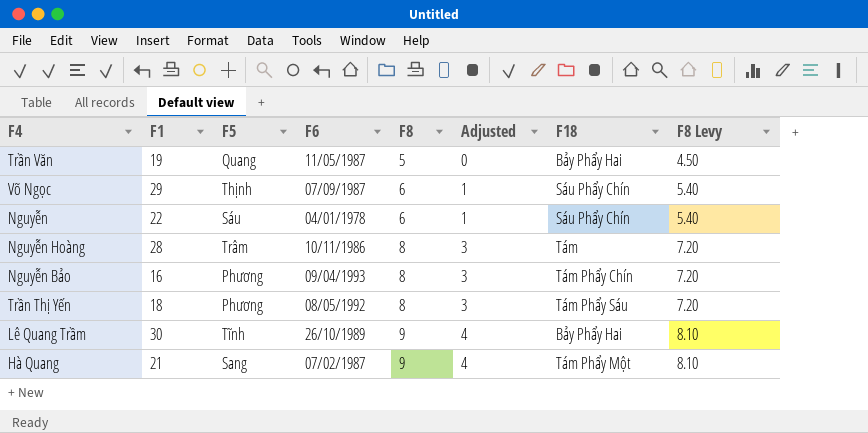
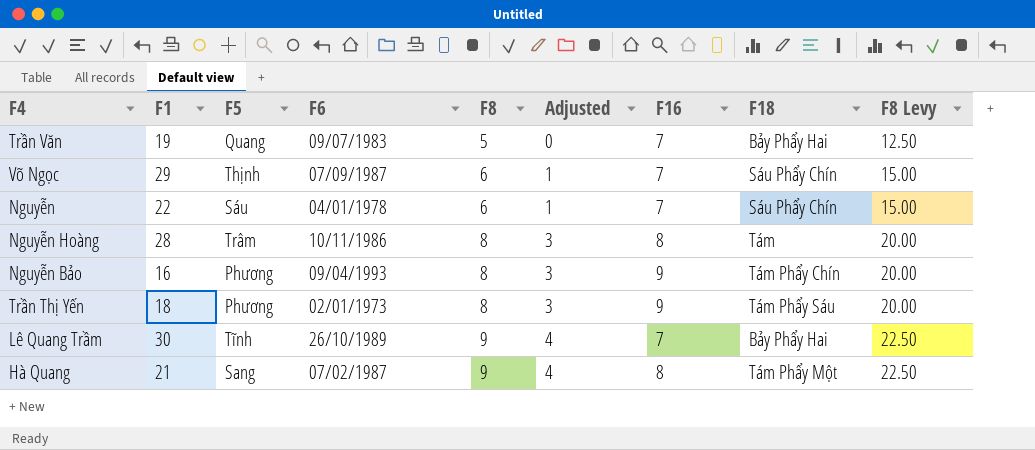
column F16 | position: none -> 7
column F8 Levy | formula: [F8] * 0.9 -> [F8] * 2.5
Trần Văn | F6: 11/05/1987 -> 09/07/1983
Trần Thị Yến | F6: 08/05/1992 -> 02/01/1973

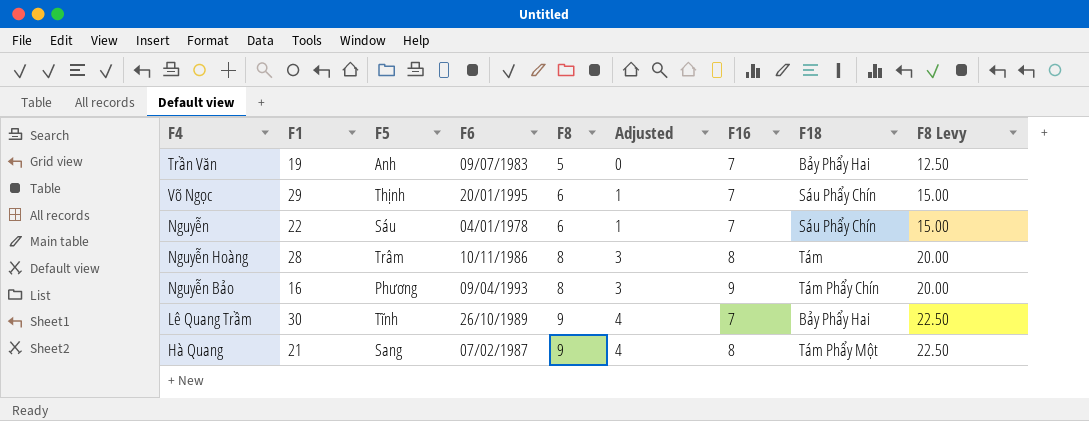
row Trần Thị Yến: 18 | Phương | 02/01/1973 | 8 | 3 | 9 | Tám Phẩy Sáu | 20.00 -> none
Trần Văn | F5: Quang -> Anh
Võ Ngọc | F6: 07/09/1987 -> 20/01/1995

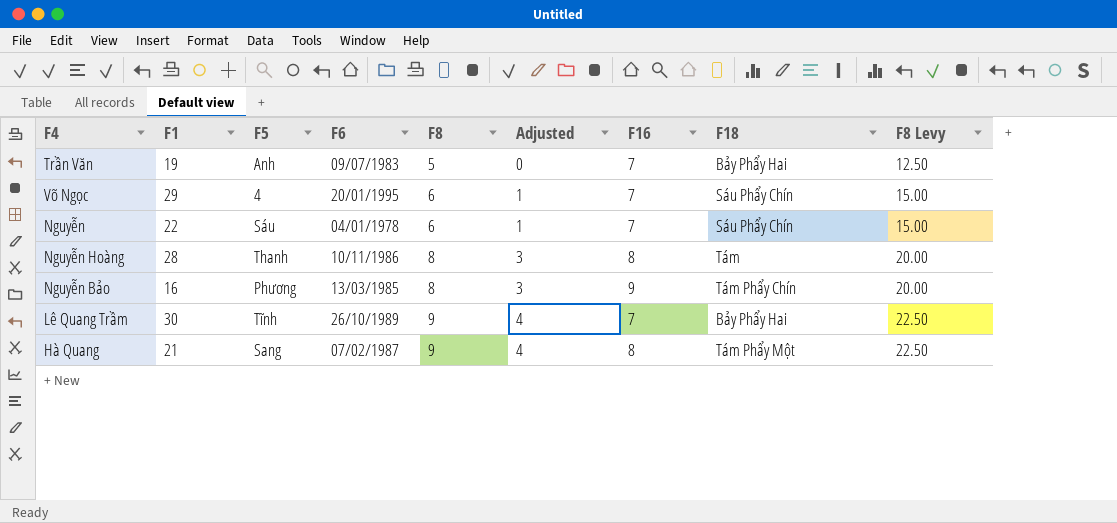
Võ Ngọc | F5: Thịnh -> 4
Nguyễn Hoàng | F5: Trâm -> Thanh
Nguyễn Bảo | F6: 09/04/1993 -> 13/03/1985

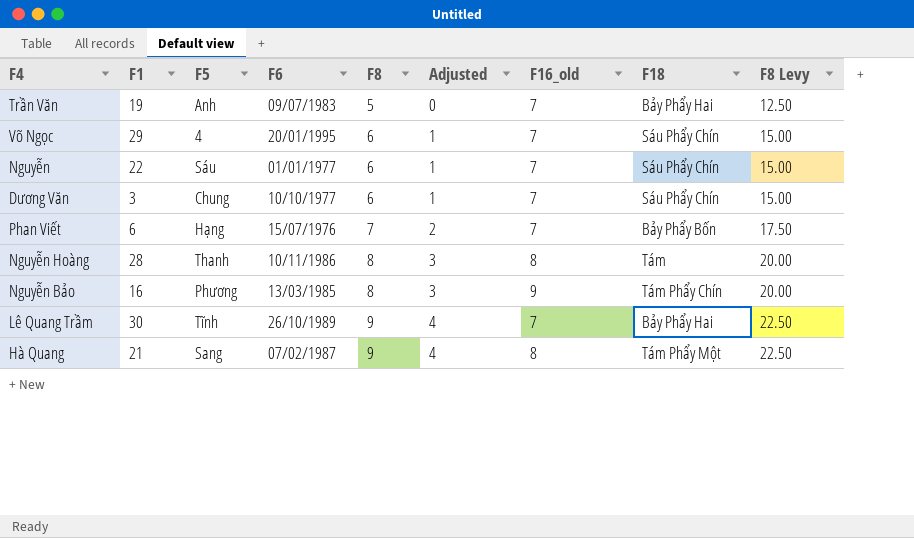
column name: F16 -> F16_old
Nguyễn | F6: 04/01/1978 -> 01/01/1977
row Dương Văn: none -> 3 | Chung | 10/10/1977 | 6 | 1 | 7 | Sáu Phẩy Chín | 15.00
row Phan Viết: none -> 6 | Hạng | 15/07/1976 | 7 | 2 | 7 | Bảy Phẩy Bốn | 17.50

